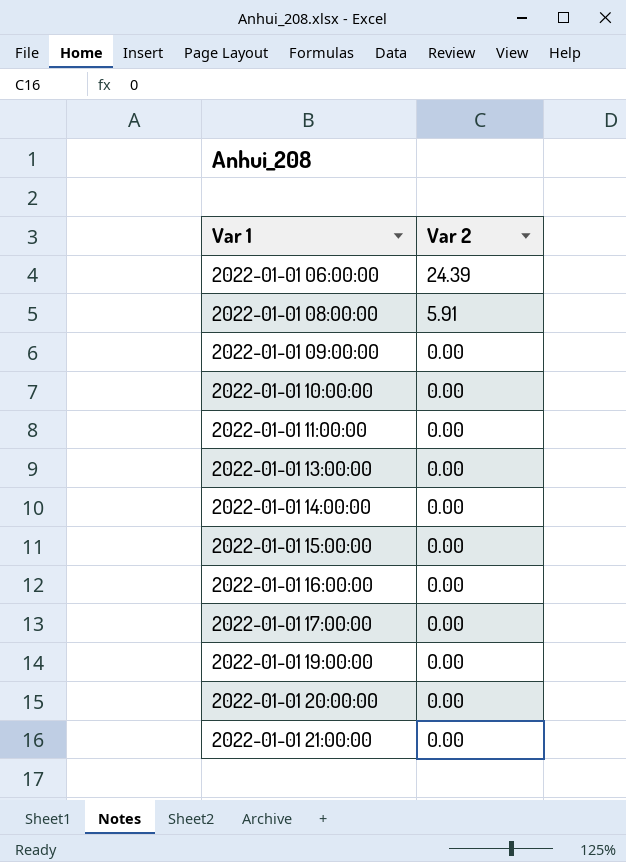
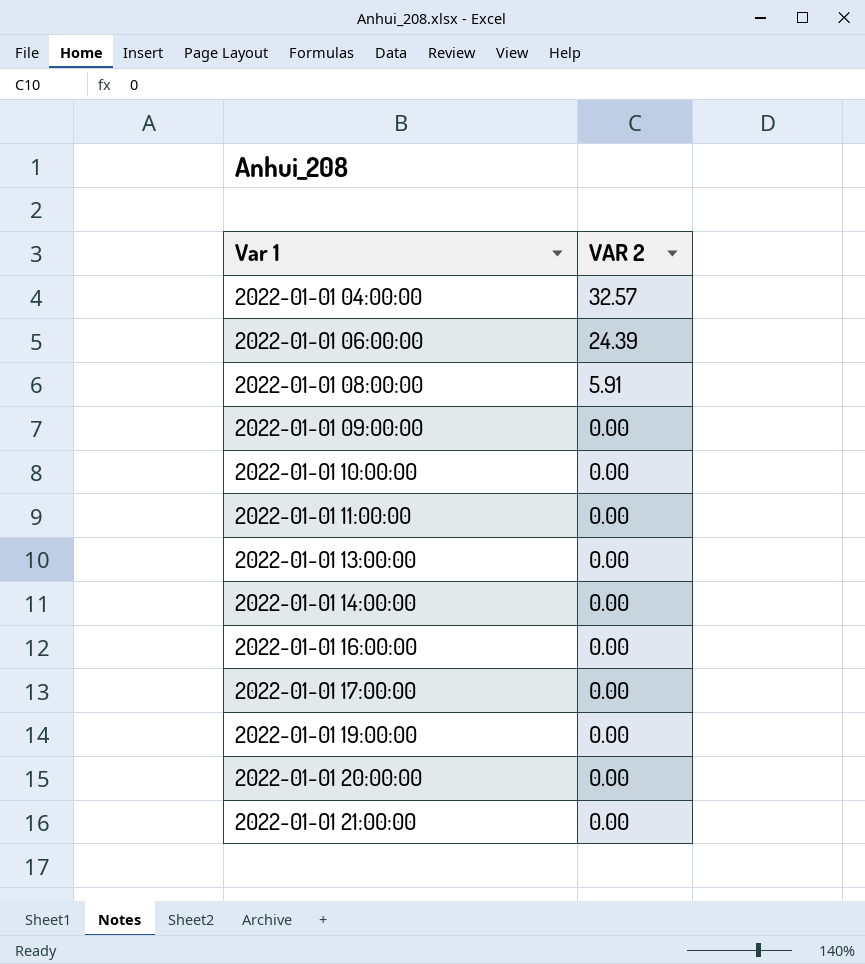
column name: Var 2 -> VAR 2
row 2022-01-01 15:00:00: 0.00 -> none
row 2022-01-01 04:00:00: none -> 32.57

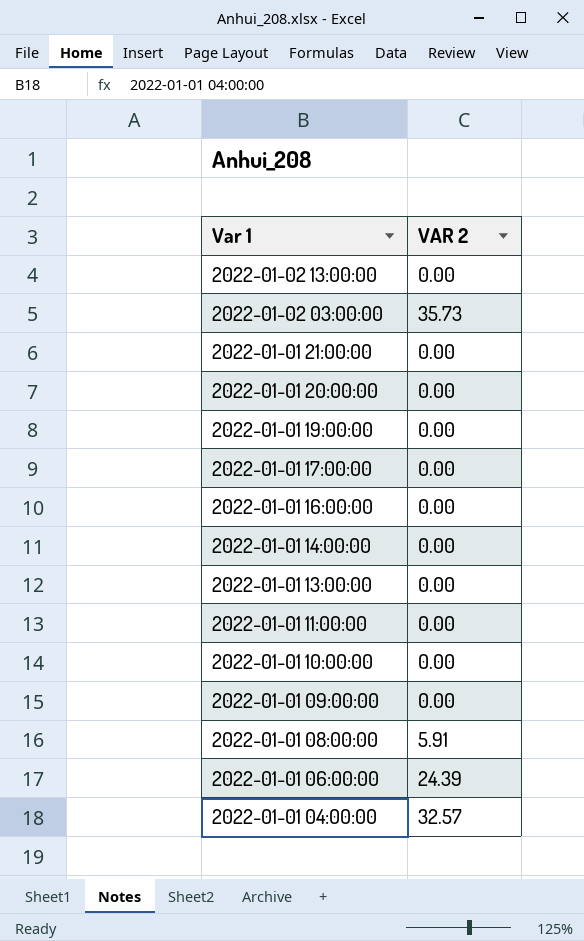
row order: Var 1 ascending -> Var 1 descending
row 2022-01-02 13:00:00: none -> 0.00
row 2022-01-02 03:00:00: none -> 35.73

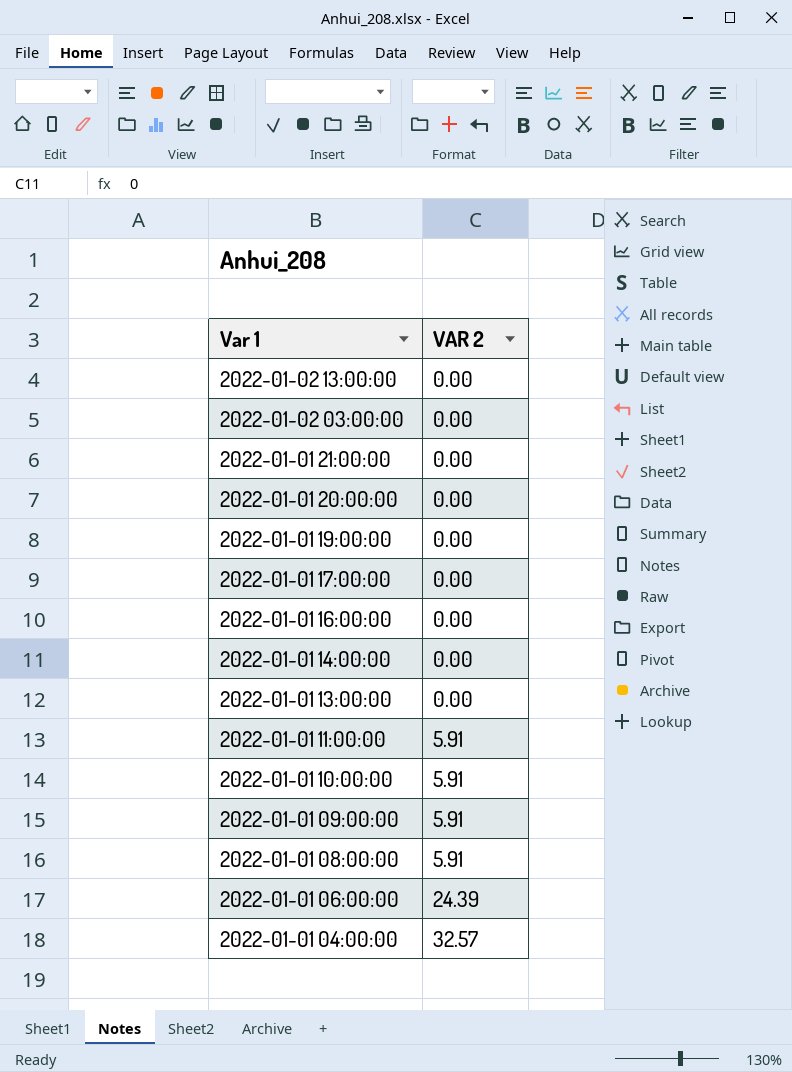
2022-01-02 03:00:00 | VAR 2: 35.73 -> 0.00
2022-01-01 11:00:00 | VAR 2: 0.00 -> 5.91
2022-01-01 10:00:00 | VAR 2: 0.00 -> 5.91
2022-01-01 09:00:00 | VAR 2: 0.00 -> 5.91

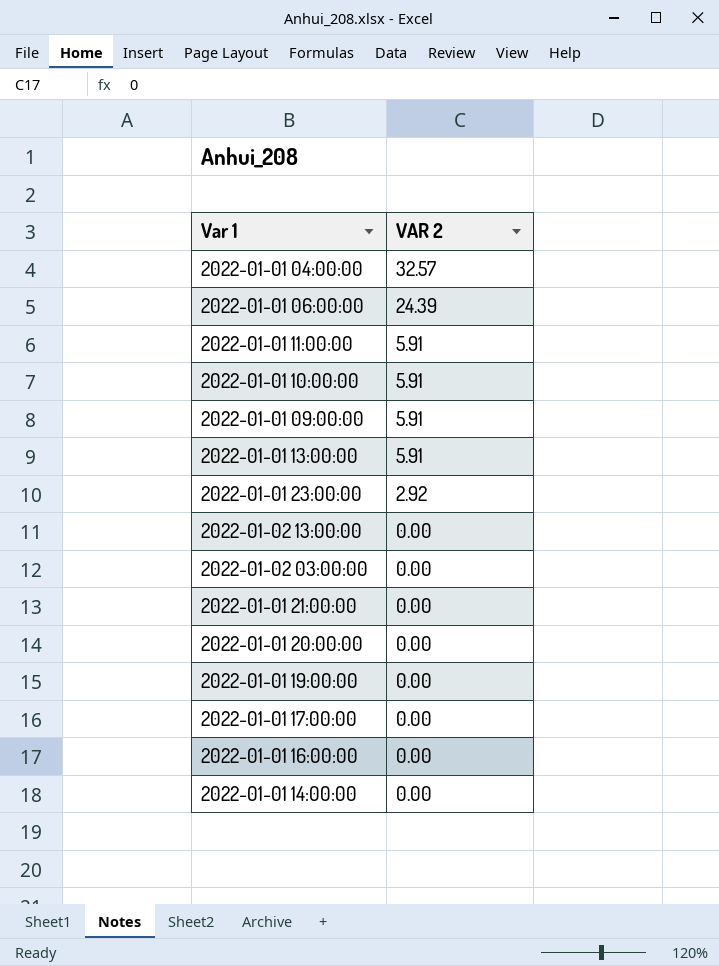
row order: Var 1 descending -> VAR 2 descending
row 2022-01-01 08:00:00: 5.91 -> none
2022-01-01 13:00:00 | VAR 2: 0.00 -> 5.91
row 2022-01-01 23:00:00: none -> 2.92

